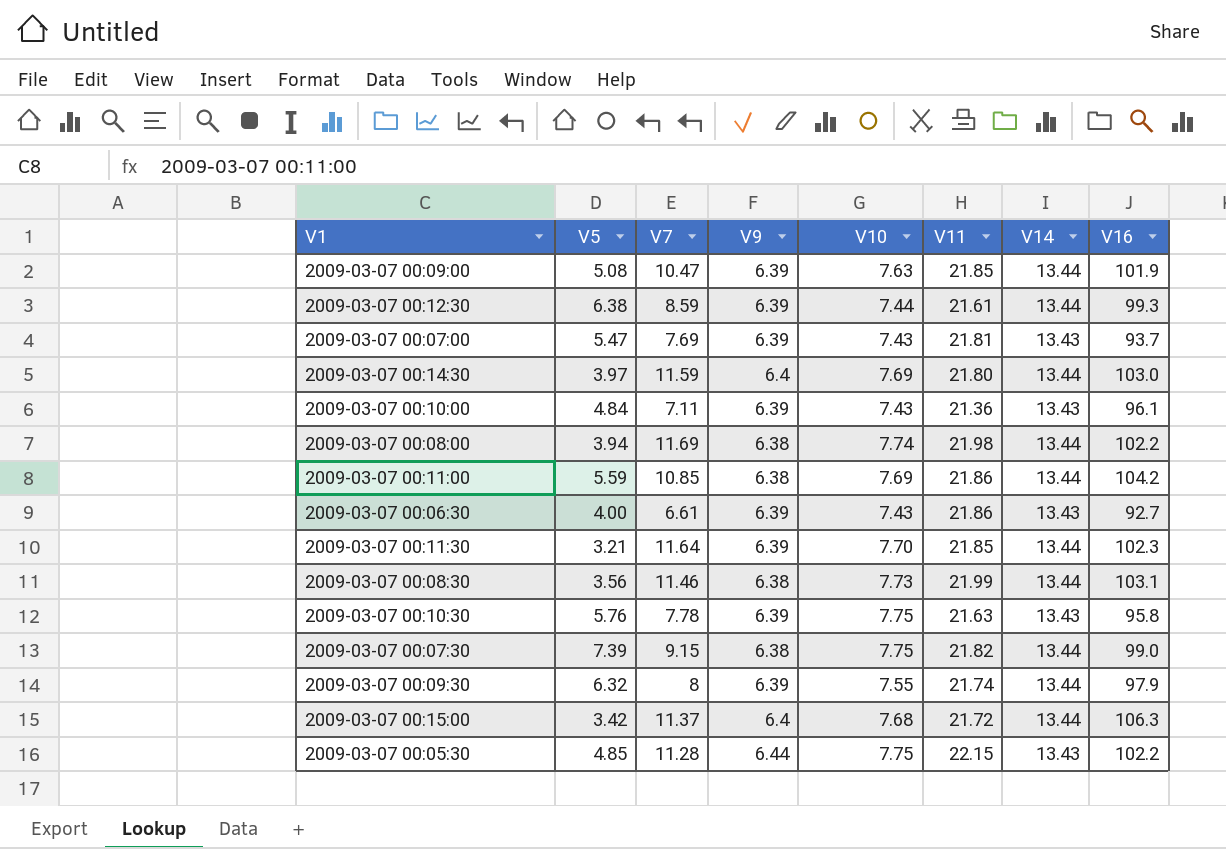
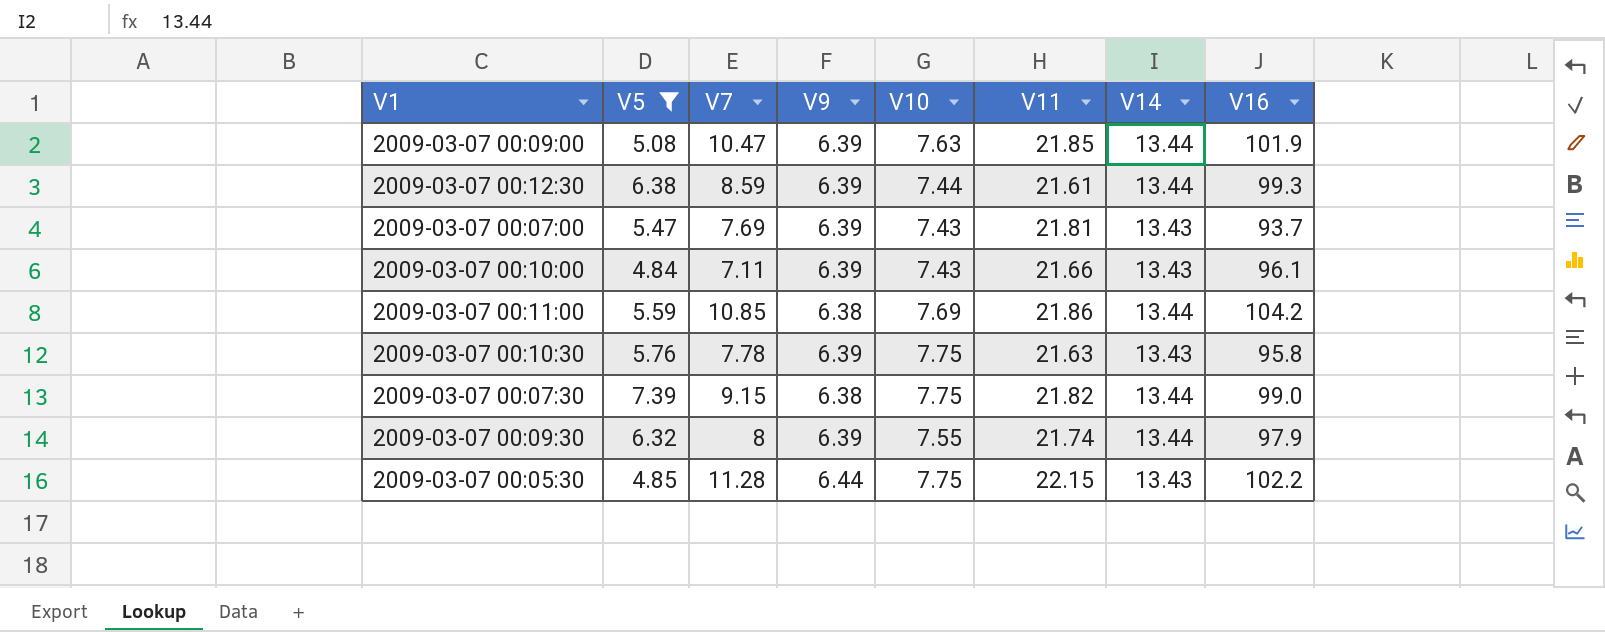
filter: none -> V5 >= 4.84
2009-03-07 00:10:00 | V11: 21.36 -> 21.66

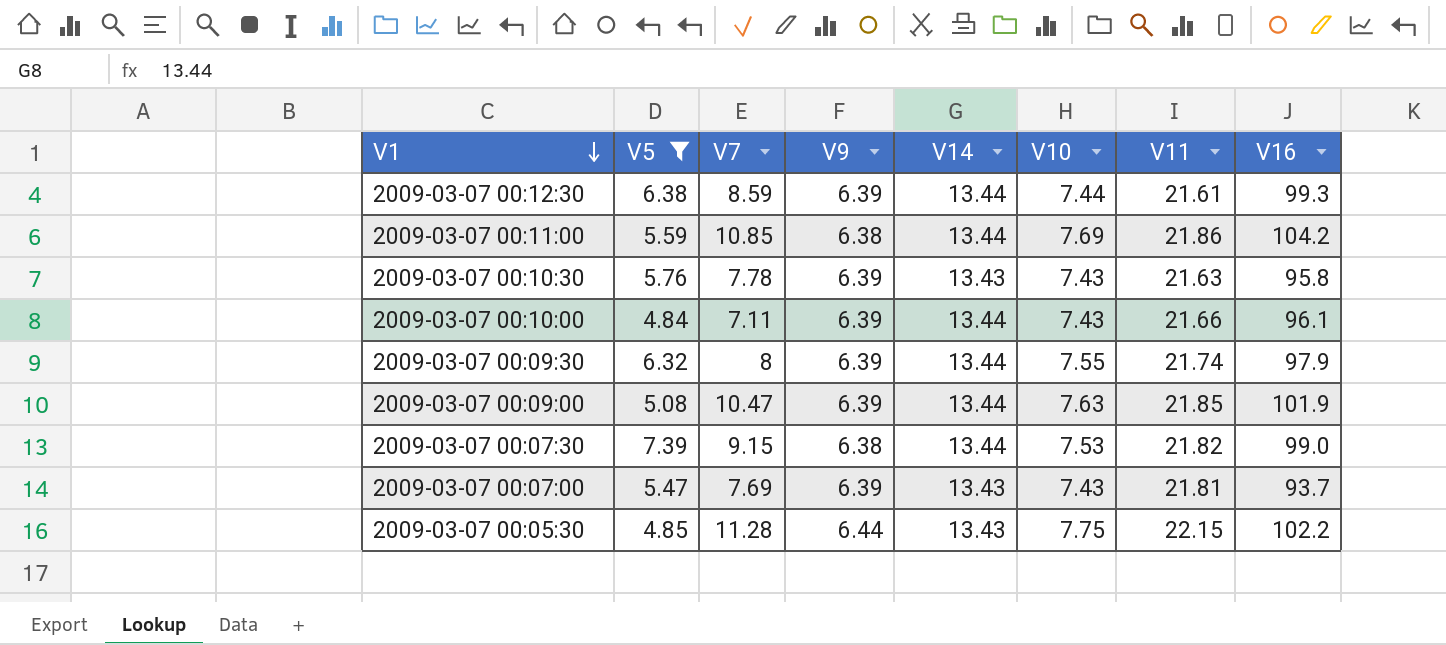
row order: none -> V1 descending
column V14 | position: 7 -> 5
2009-03-07 00:10:30 | V10: 7.75 -> 7.43
2009-03-07 00:10:00 | V14: 13.43 -> 13.44
2009-03-07 00:07:30 | V10: 7.75 -> 7.53

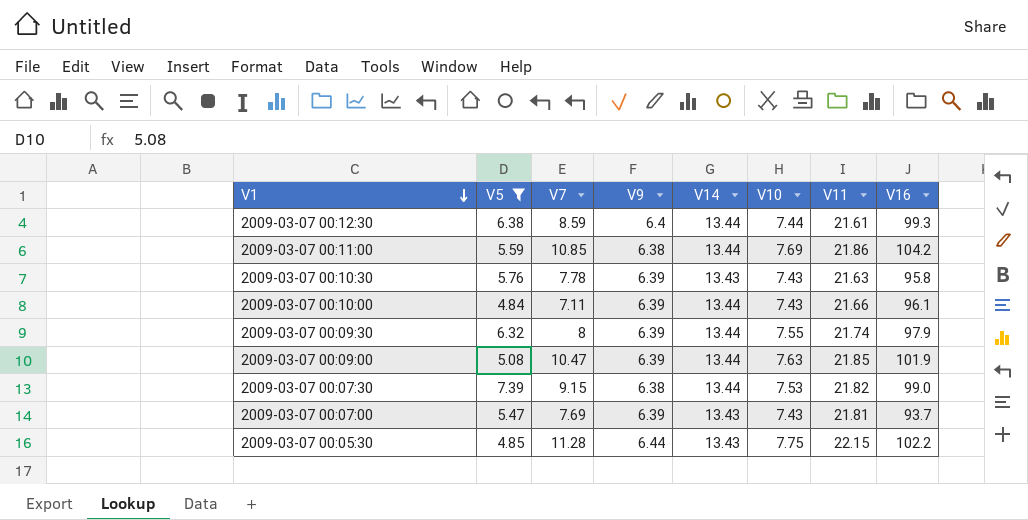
2009-03-07 00:12:30 | V9: 6.39 -> 6.4

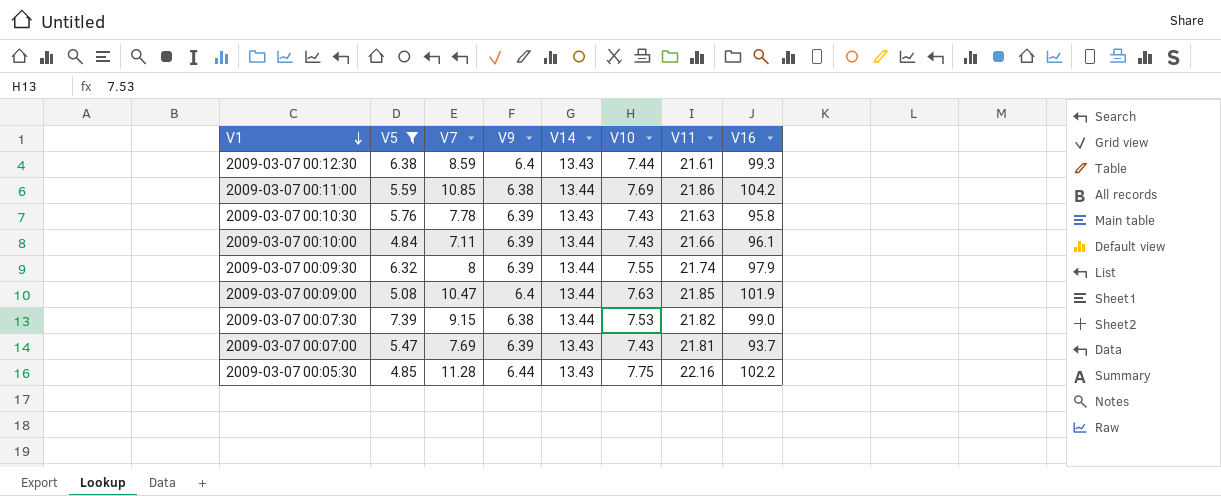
2009-03-07 00:12:30 | V14: 13.44 -> 13.43
2009-03-07 00:09:00 | V9: 6.39 -> 6.4
2009-03-07 00:05:30 | V11: 22.15 -> 22.16

